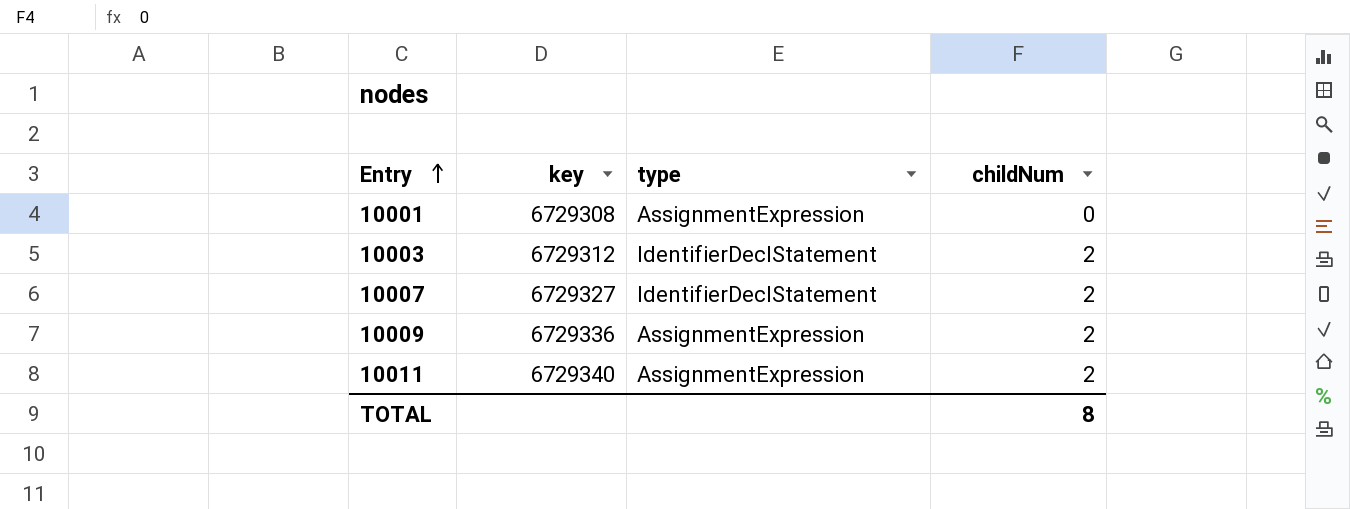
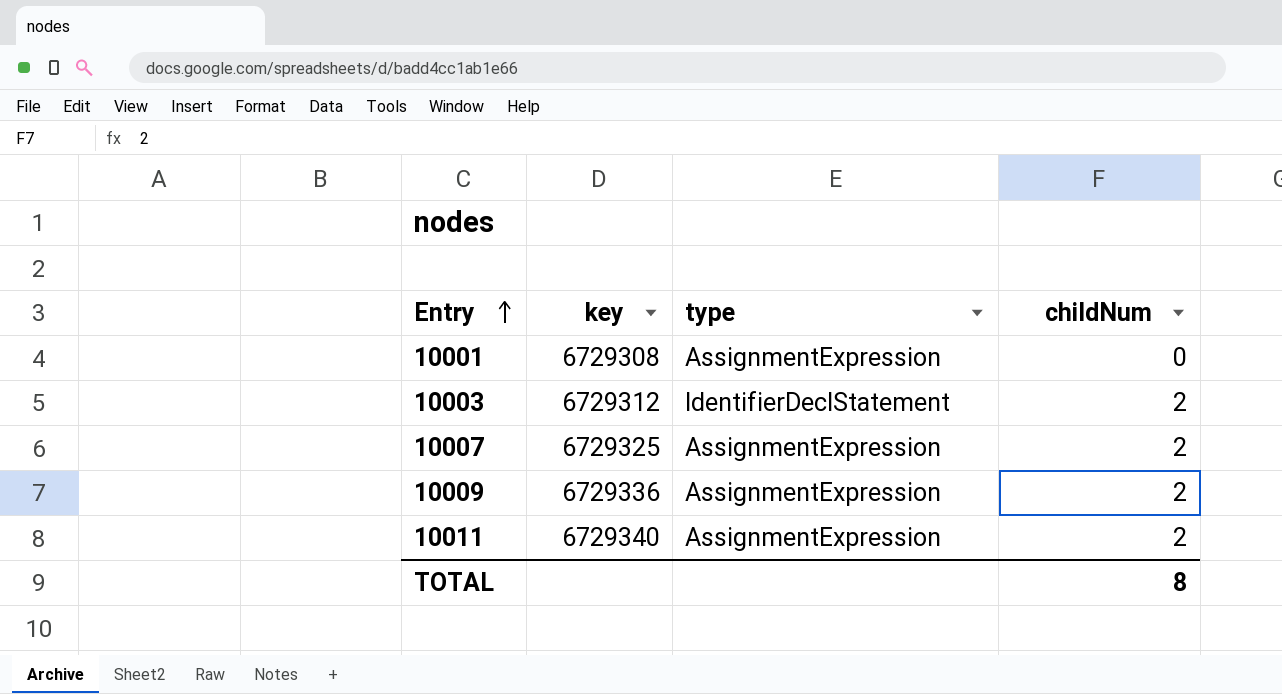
10007 | key: 6729327 -> 6729325
10007 | type: IdentifierDeclStatement -> AssignmentExpression

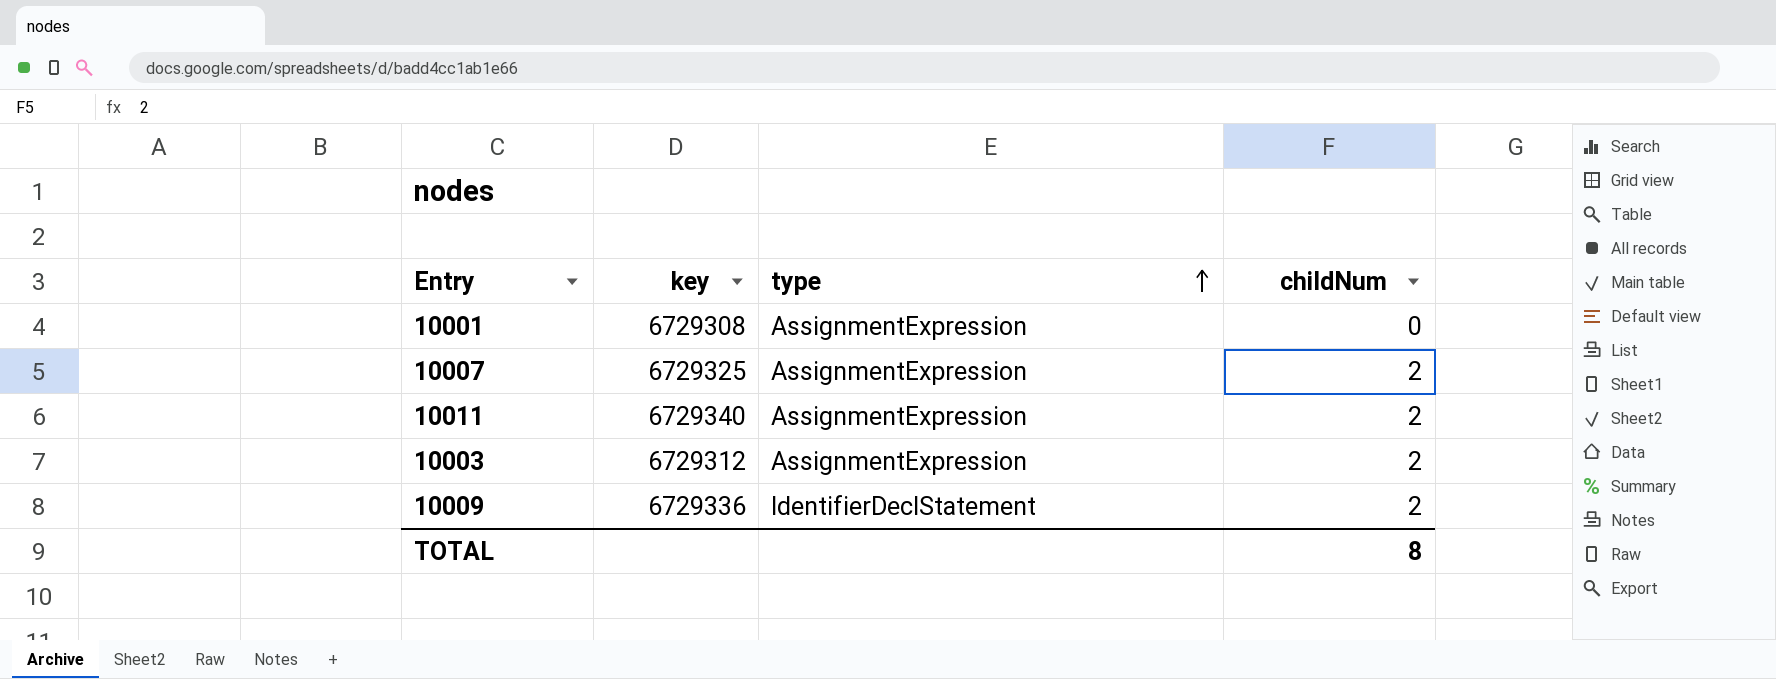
row order: Entry ascending -> type ascending
10003 | type: IdentifierDeclStatement -> AssignmentExpression
10009 | type: AssignmentExpression -> IdentifierDeclStatement

